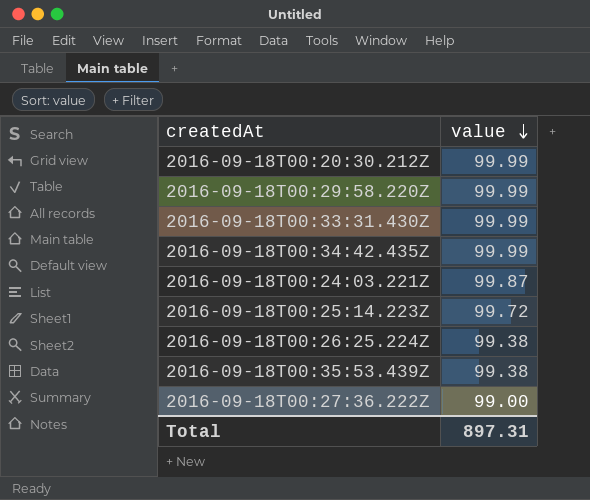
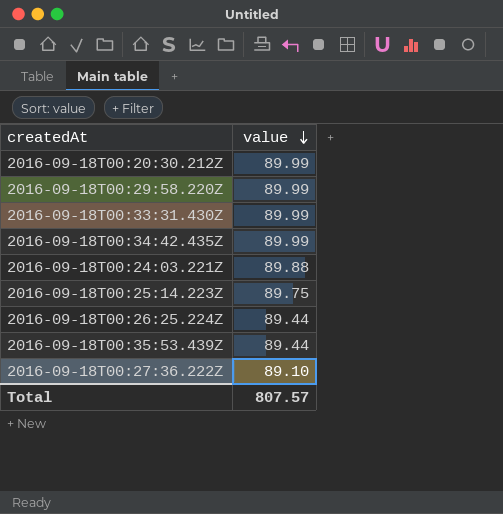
2016-09-18T00:20:30.212Z | value: 99.99 -> 89.99
2016-09-18T00:29:58.220Z | value: 99.99 -> 89.99
2016-09-18T00:33:31.430Z | value: 99.99 -> 89.99
2016-09-18T00:34:42.435Z | value: 99.99 -> 89.99
2016-09-18T00:24:03.221Z | value: 99.87 -> 89.88
2016-09-18T00:25:14.223Z | value: 99.72 -> 89.75
2016-09-18T00:26:25.224Z | value: 99.38 -> 89.44
2016-09-18T00:35:53.439Z | value: 99.38 -> 89.44
2016-09-18T00:27:36.222Z | value: 99.00 -> 89.10
Total | value: 897.31 -> 807.57

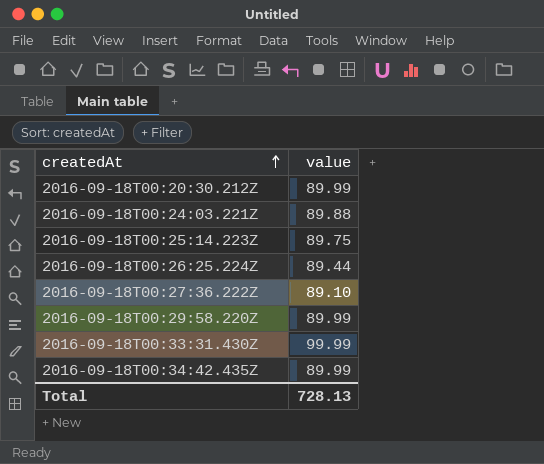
row order: value descending -> createdAt ascending
row 2016-09-18T00:35:53.439Z: 89.44 -> none
2016-09-18T00:33:31.430Z | value: 89.99 -> 99.99
Total | value: 807.57 -> 728.13

